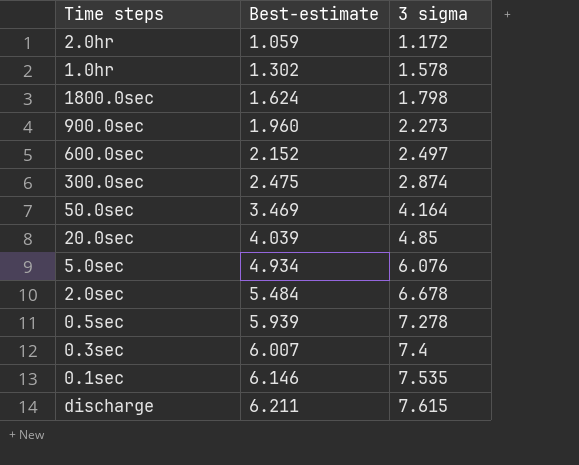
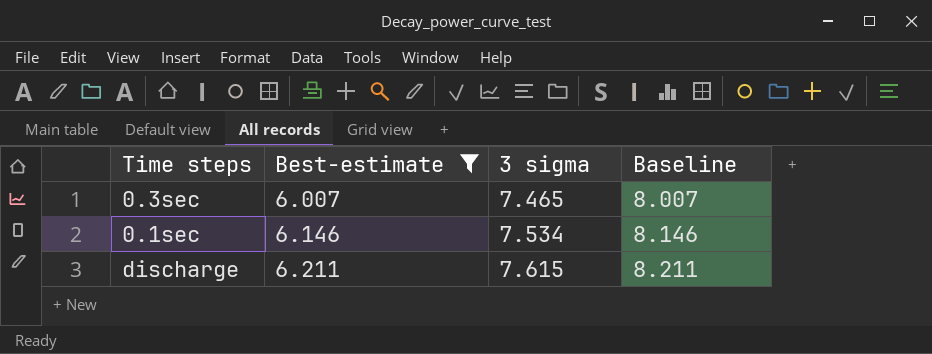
filter: none -> Best-estimate >= 6.007
column Baseline | formula: none -> [Best-estimate] + 2
0.3sec | 3 sigma: 7.4 -> 7.465
0.1sec | 3 sigma: 7.535 -> 7.534

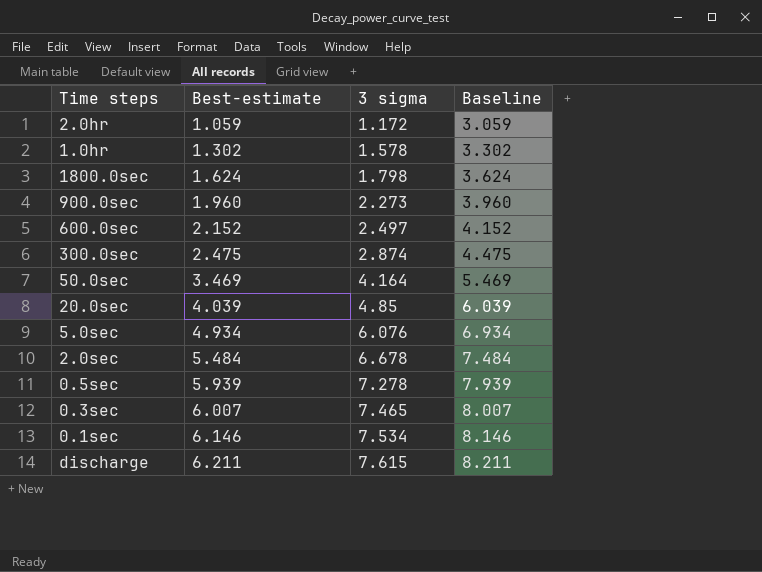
filter: Best-estimate >= 6.007 -> none

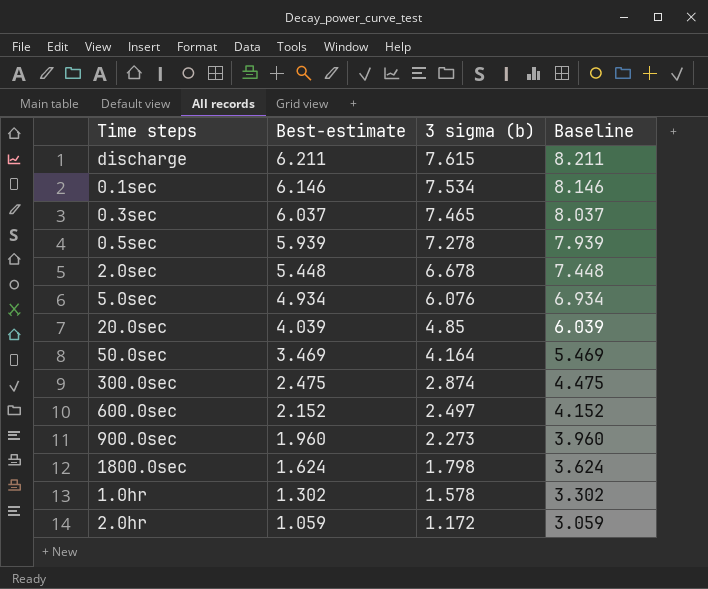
row order: Best-estimate ascending -> Best-estimate descending
column name: 3 sigma -> 3 sigma (b)
0.3sec | Best-estimate: 6.007 -> 6.037
0.3sec | Baseline: 8.007 -> 8.037
2.0sec | Best-estimate: 5.484 -> 5.448
2.0sec | Baseline: 7.484 -> 7.448

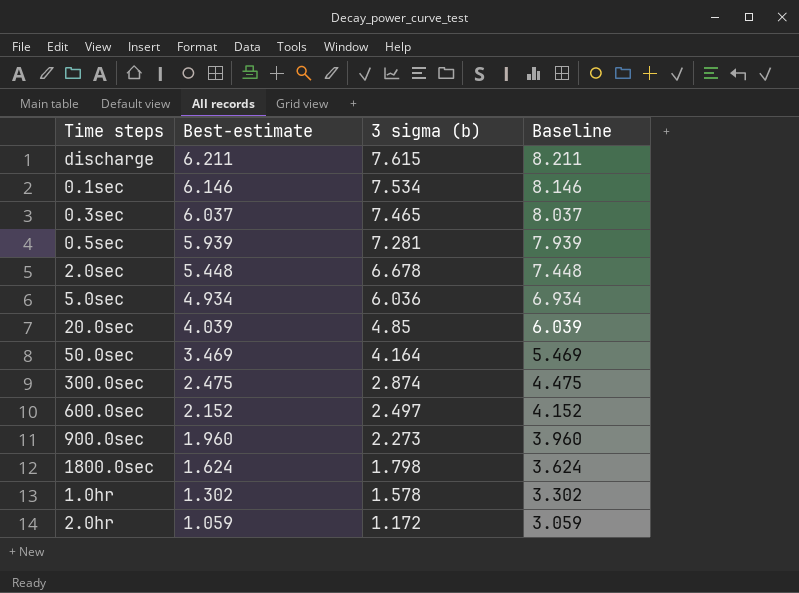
0.5sec | 3 sigma (b): 7.278 -> 7.281
5.0sec | 3 sigma (b): 6.076 -> 6.036

